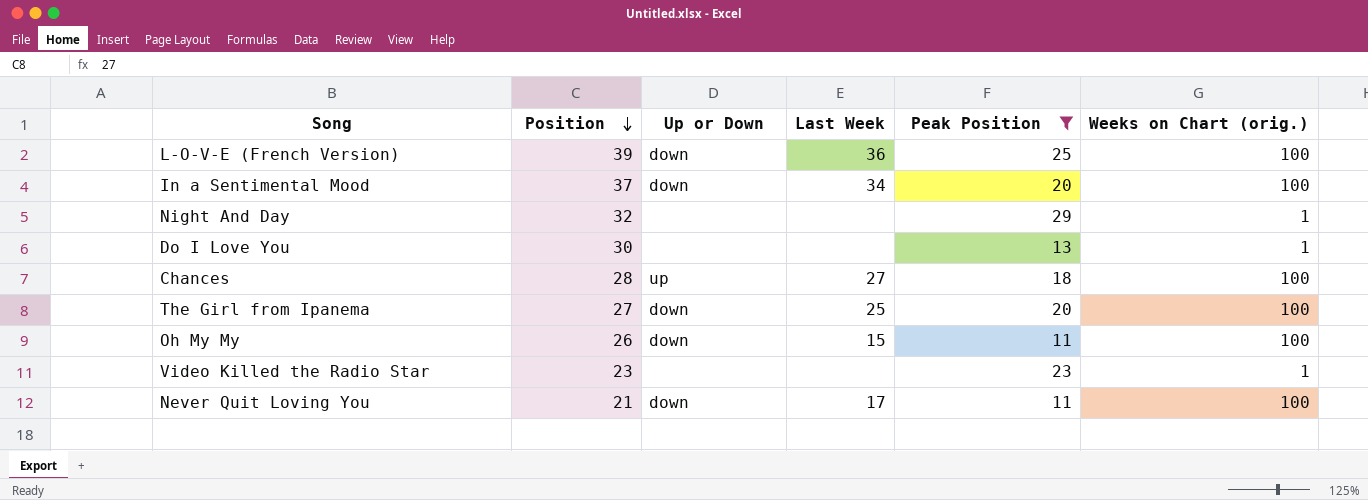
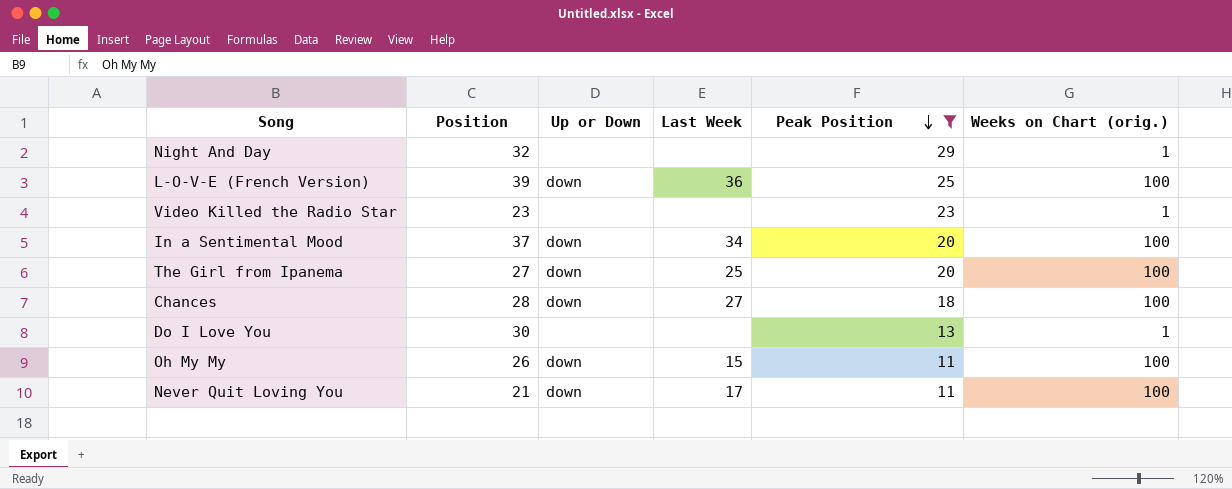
row order: Position descending -> Peak Position descending
Chances | Up or Down: up -> down

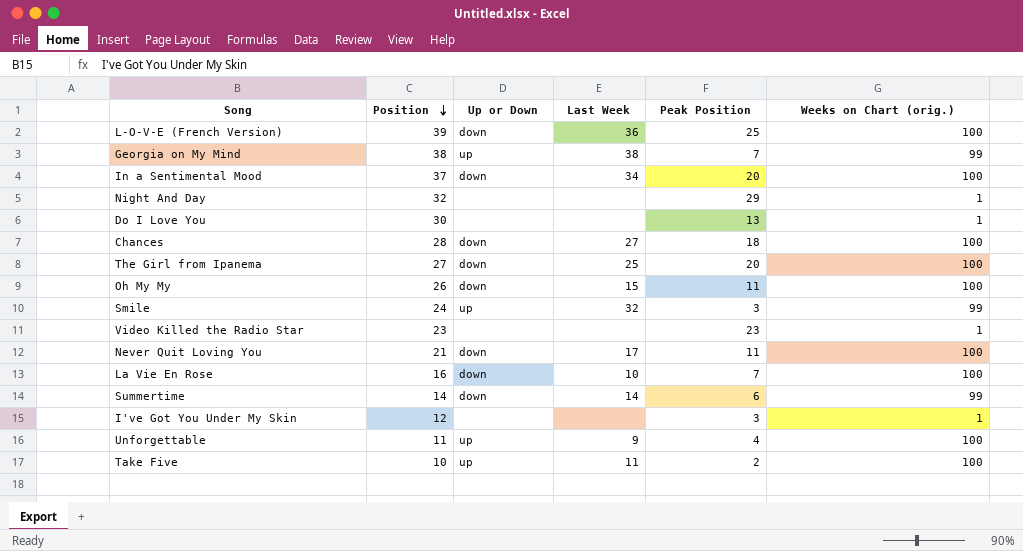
filter: Peak Position >= 11 -> none
row order: Peak Position descending -> Position descending

